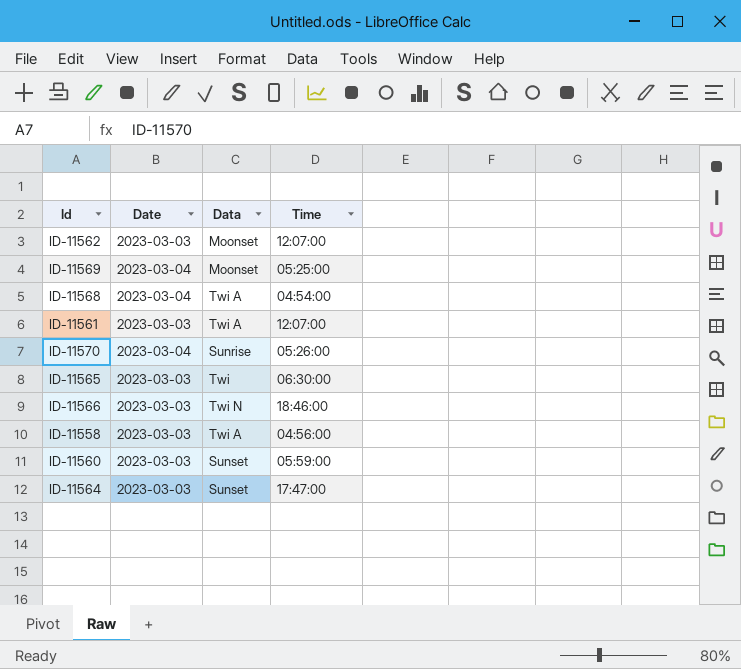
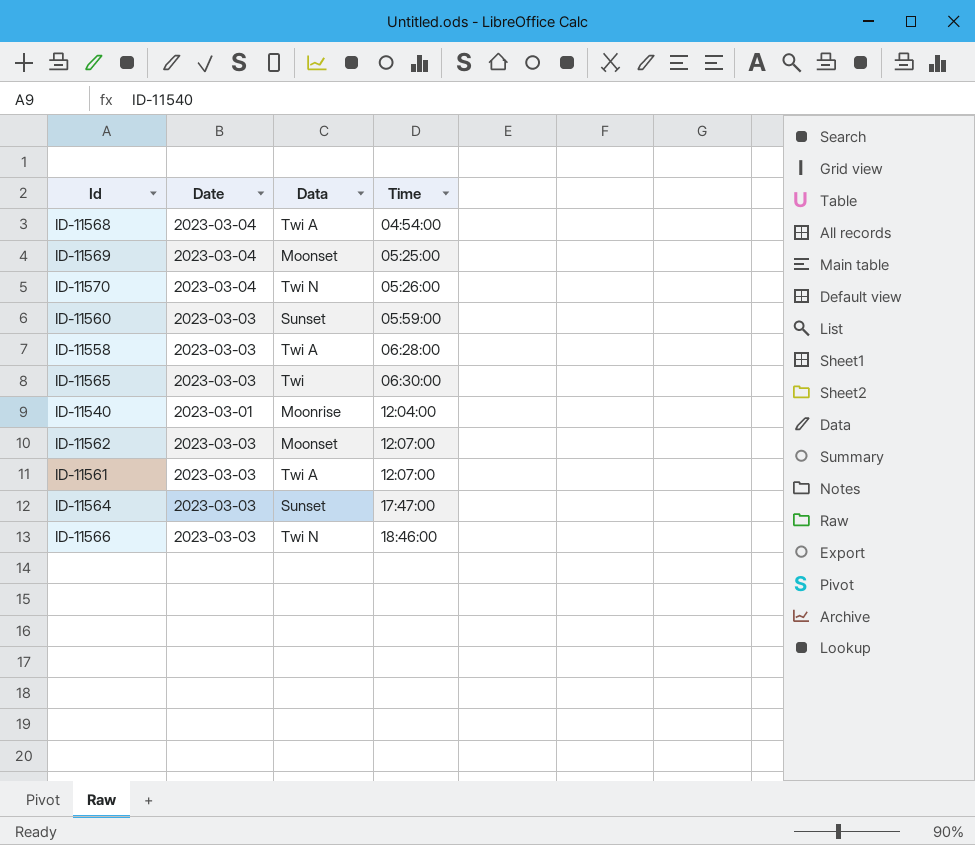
row order: none -> Time ascending
ID-11570 | Data: Sunrise -> Twi N
ID-11558 | Time: 04:56:00 -> 06:28:00
row ID-11540: none -> 2023-03-01 | Moonrise | 12:04:00

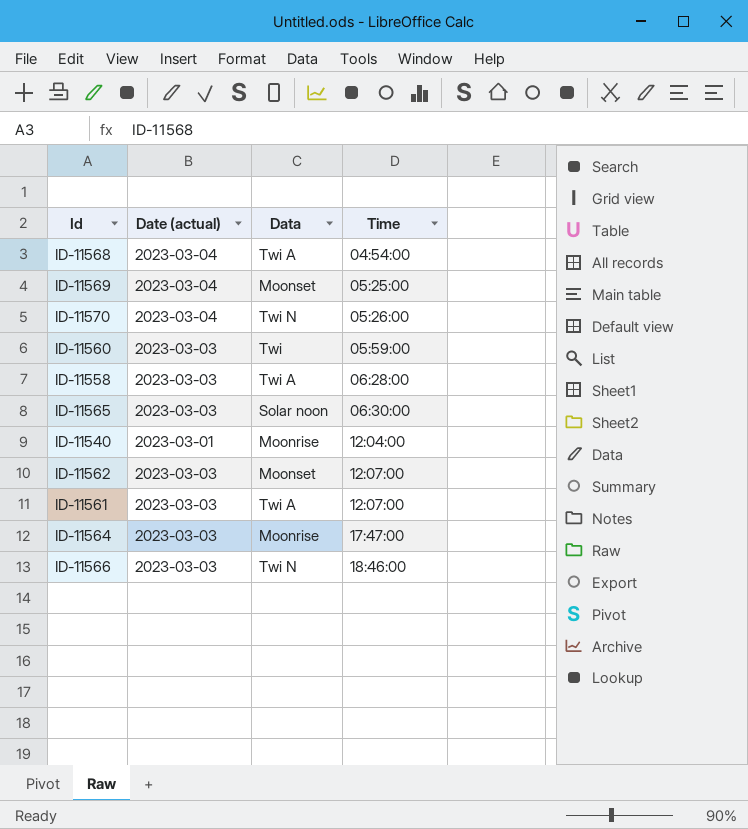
column name: Date -> Date (actual)
ID-11560 | Data: Sunset -> Twi
ID-11565 | Data: Twi -> Solar noon
ID-11564 | Data: Sunset -> Moonrise

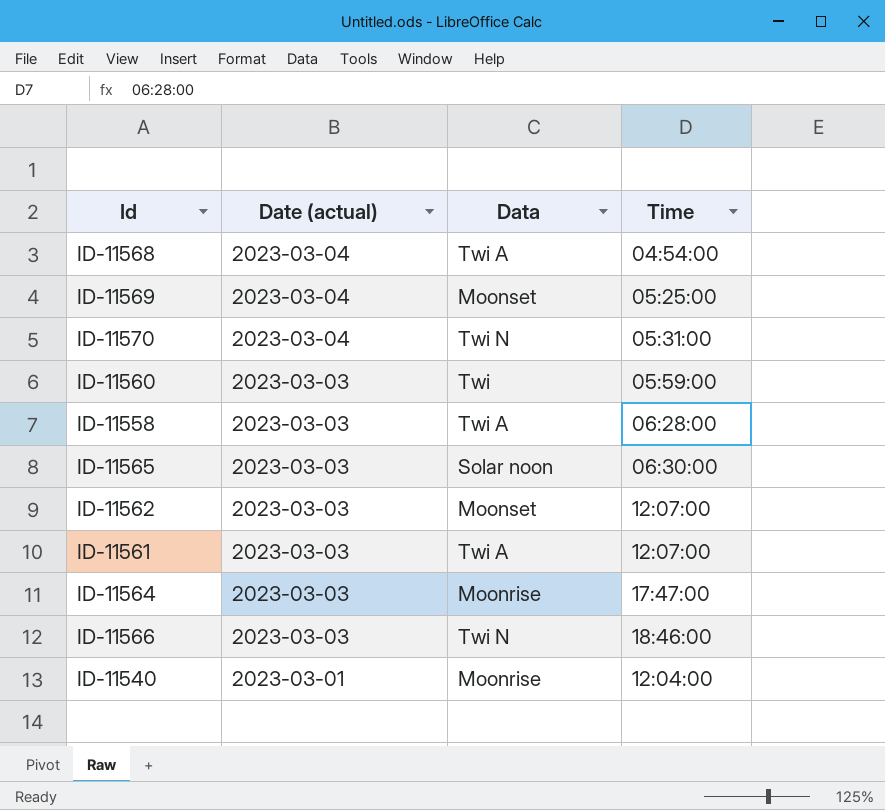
row order: Time ascending -> Date (actual) descending
ID-11570 | Time: 05:26:00 -> 05:31:00

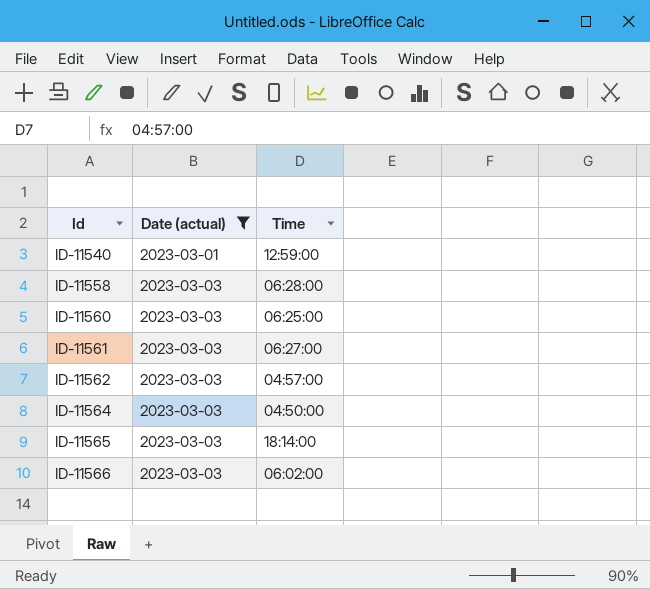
filter: none -> Date (actual) != 2023-03-04
row order: Date (actual) descending -> Id ascending
column Data | position: 3 -> none
ID-11540 | Time: 12:04:00 -> 12:59:00
ID-11560 | Time: 05:59:00 -> 06:25:00
ID-11561 | Time: 12:07:00 -> 06:27:00
ID-11562 | Time: 12:07:00 -> 04:57:00
ID-11564 | Time: 17:47:00 -> 04:50:00
ID-11565 | Time: 06:30:00 -> 18:14:00
ID-11566 | Time: 18:46:00 -> 06:02:00

